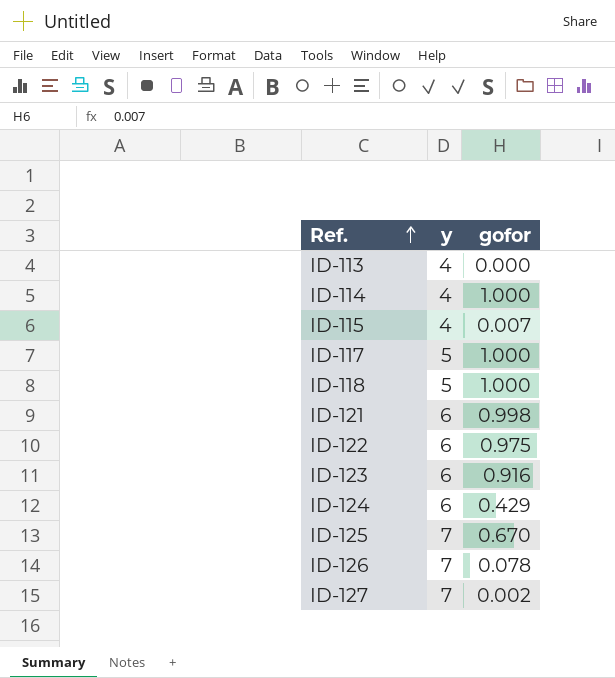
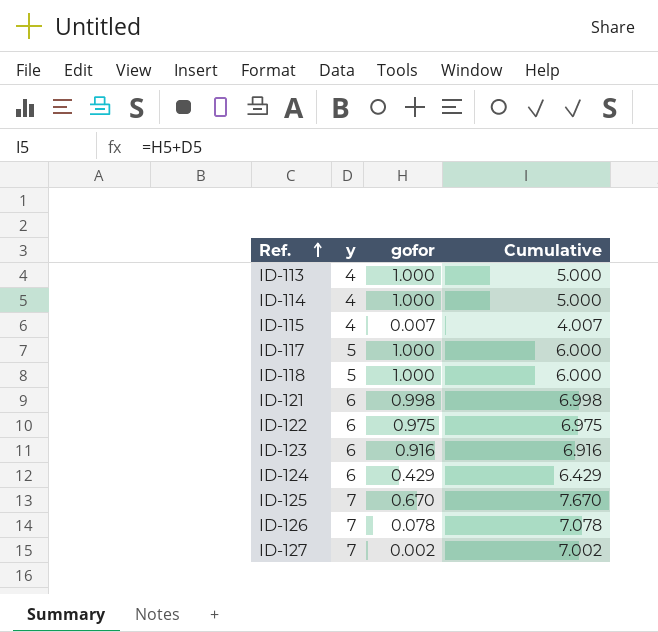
column Cumulative | formula: none -> [y] + [gofor]
ID-113 | gofor: 0.000 -> 1.000

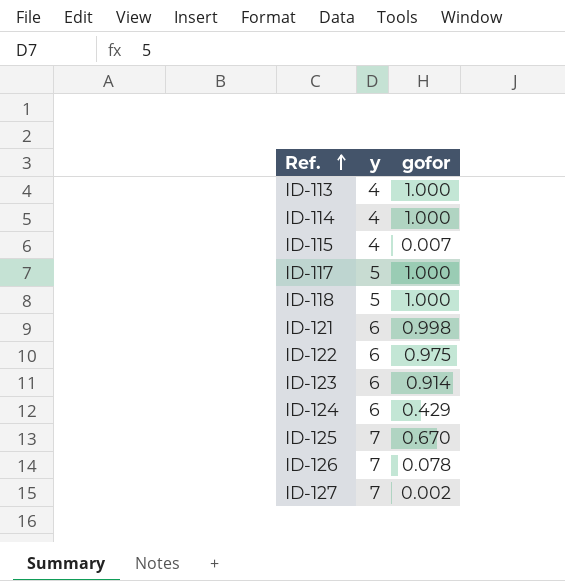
column Cumulative | formula: [y] + [gofor] -> none
ID-123 | gofor: 0.916 -> 0.914

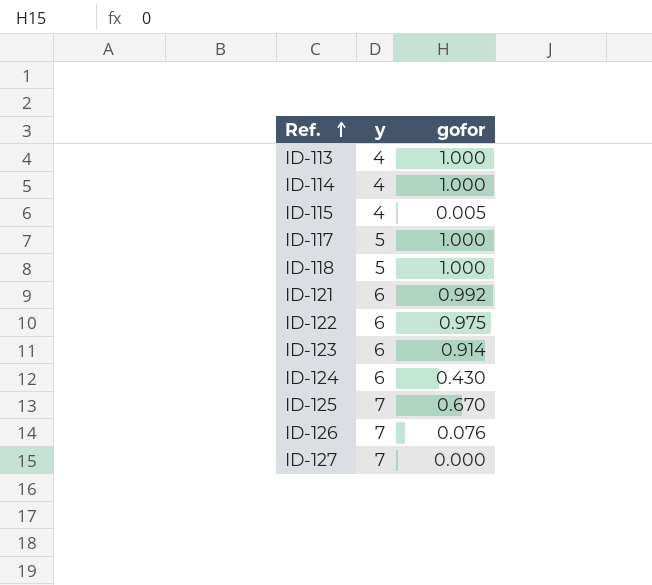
ID-115 | gofor: 0.007 -> 0.005
ID-121 | gofor: 0.998 -> 0.992
ID-124 | gofor: 0.429 -> 0.430
ID-126 | gofor: 0.078 -> 0.076
ID-127 | gofor: 0.002 -> 0.000

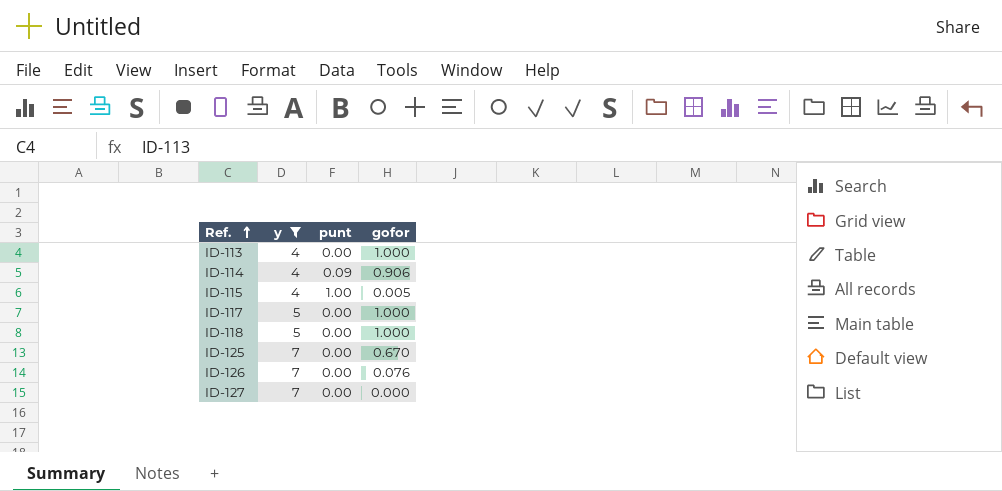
filter: none -> y != 6
column punt | position: none -> 3
ID-114 | gofor: 1.000 -> 0.906

